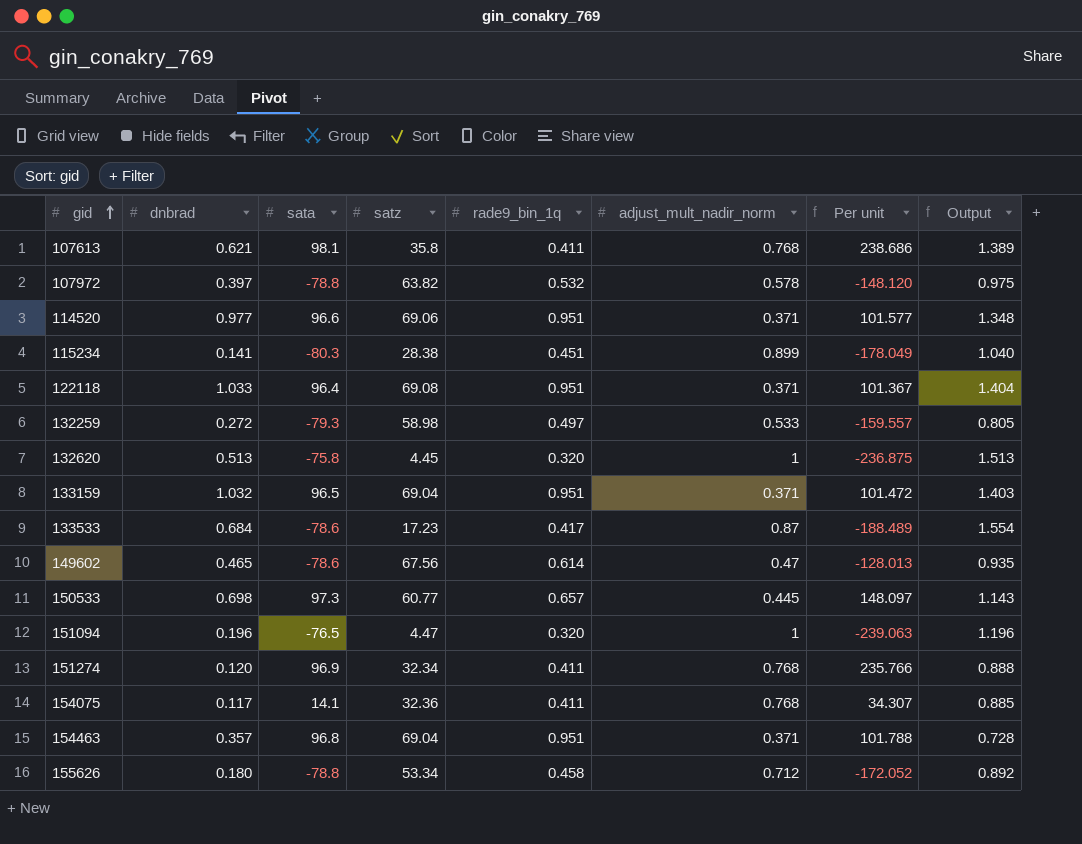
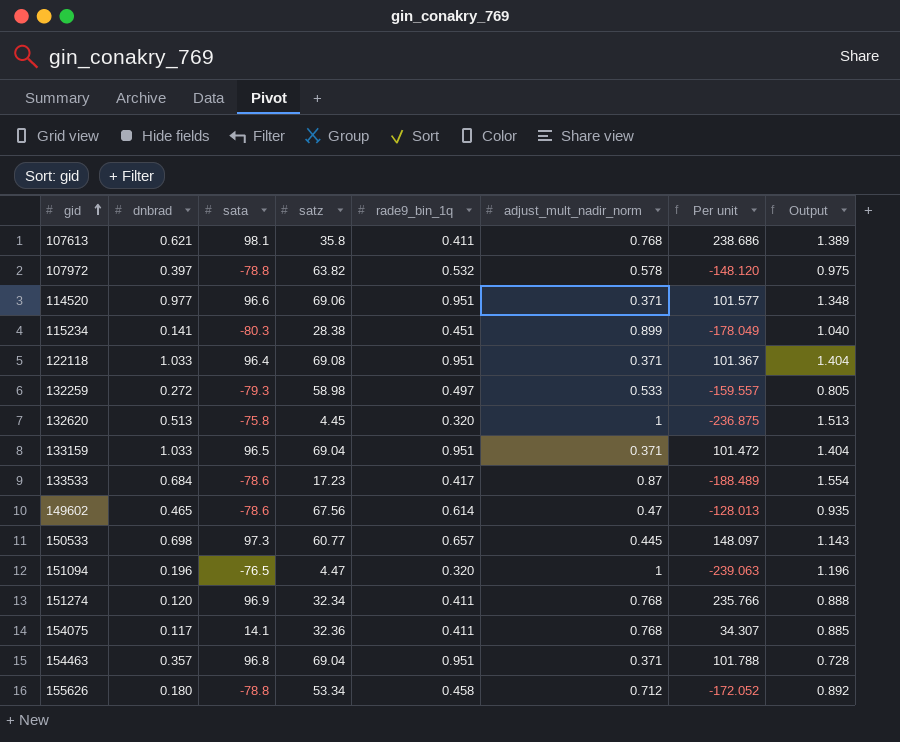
133159 | dnbrad: 1.032 -> 1.033
133159 | Output: 1.403 -> 1.404

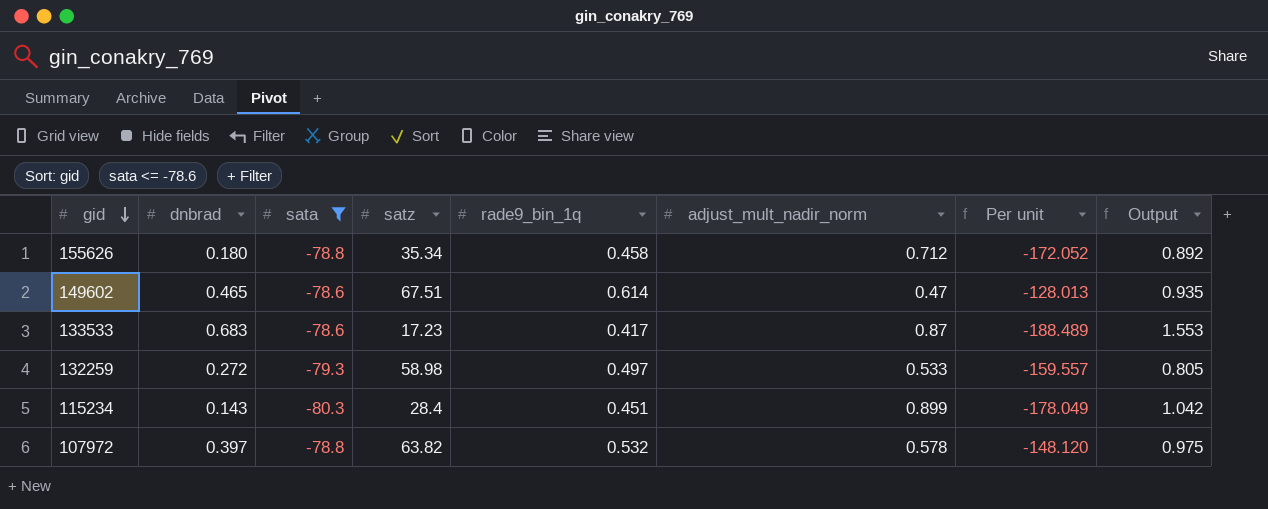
filter: none -> sata <= -78.6
row order: gid ascending -> gid descending
155626 | satz: 53.34 -> 35.34
149602 | satz: 67.56 -> 67.51
133533 | dnbrad: 0.684 -> 0.683
133533 | Output: 1.554 -> 1.553
115234 | dnbrad: 0.141 -> 0.143
115234 | satz: 28.38 -> 28.4
115234 | Output: 1.040 -> 1.042

